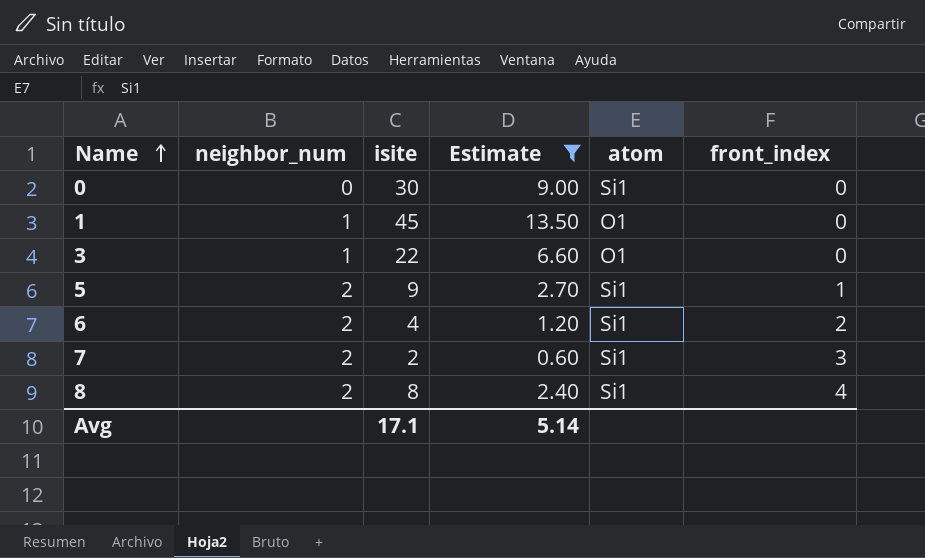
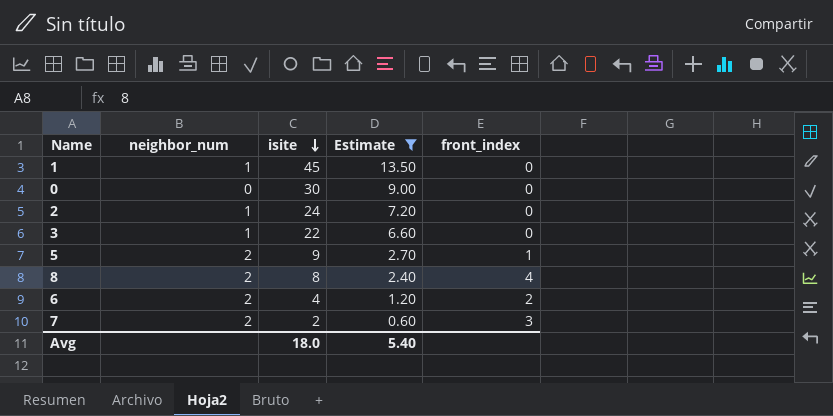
row order: Name ascending -> isite descending
column atom | position: 5 -> none
row 2: none -> 1 | 24 | 7.20 | 0
Avg | isite: 17.1 -> 18.0
Avg | Estimate: 5.14 -> 5.40

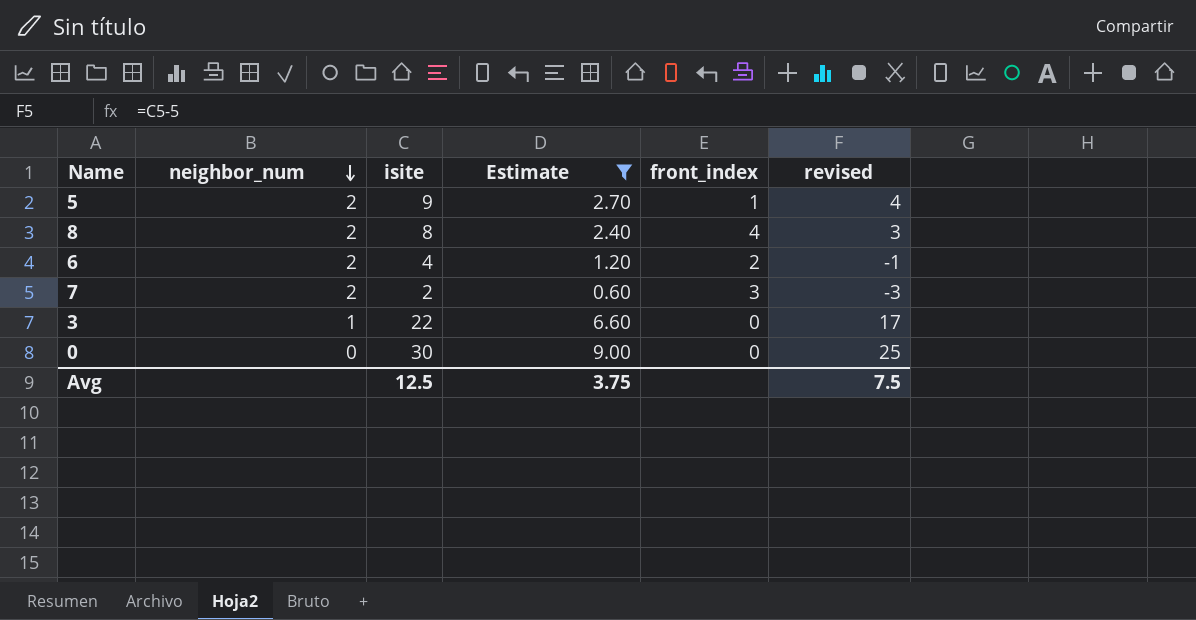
row order: isite descending -> neighbor_num descending
column revised | formula: none -> [isite] - 5
row 1: 1 | 45 | 13.50 | 0 -> none
row 2: 1 | 24 | 7.20 | 0 -> none
Avg | isite: 18.0 -> 12.5
Avg | Estimate: 5.40 -> 3.75

